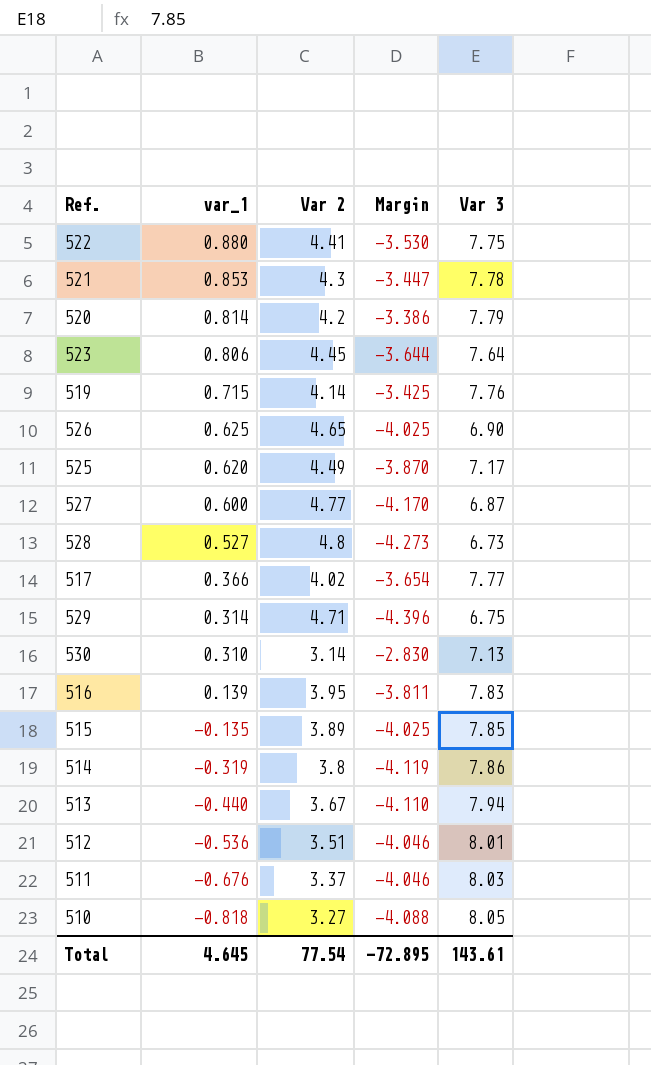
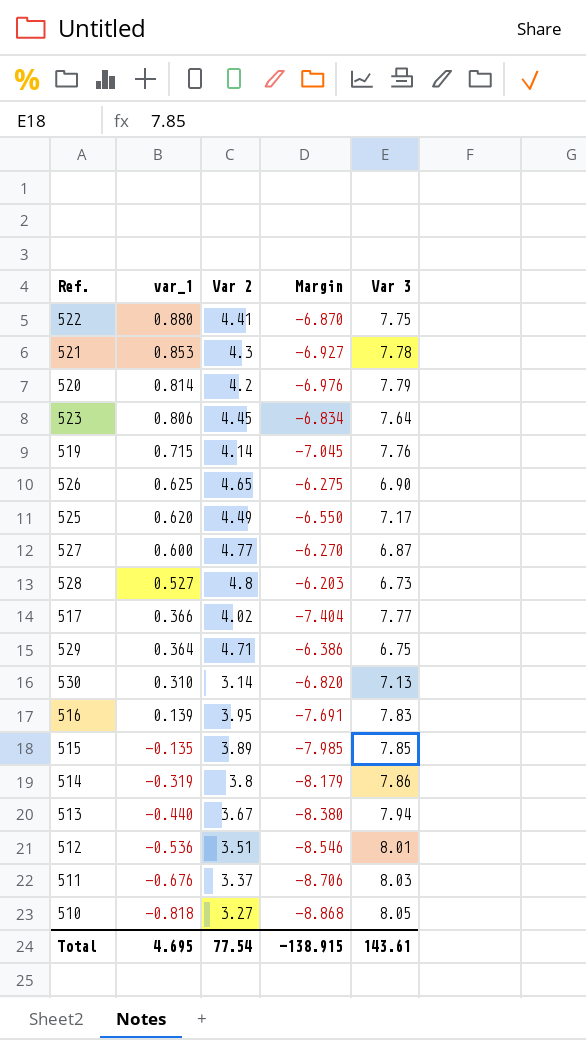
column Margin | formula: [var_1] - [Var 2] -> [var_1] - [Var 3]
529 | var_1: 0.314 -> 0.364
Total | var_1: 4.645 -> 4.695
Total | Margin: -72.895 -> -138.915

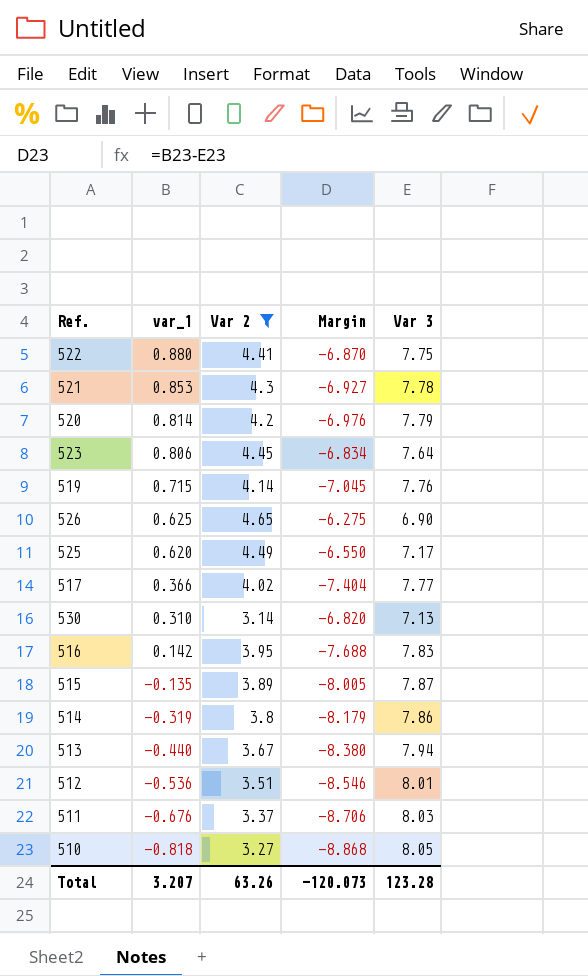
filter: none -> Var 2 <= 4.65
516 | var_1: 0.139 -> 0.142
516 | Margin: -7.691 -> -7.688
515 | Margin: -7.985 -> -8.005
515 | Var 3: 7.85 -> 7.87
Total | var_1: 4.695 -> 3.207
Total | Var 2: 77.54 -> 63.26
Total | Margin: -138.915 -> -120.073
Total | Var 3: 143.61 -> 123.28

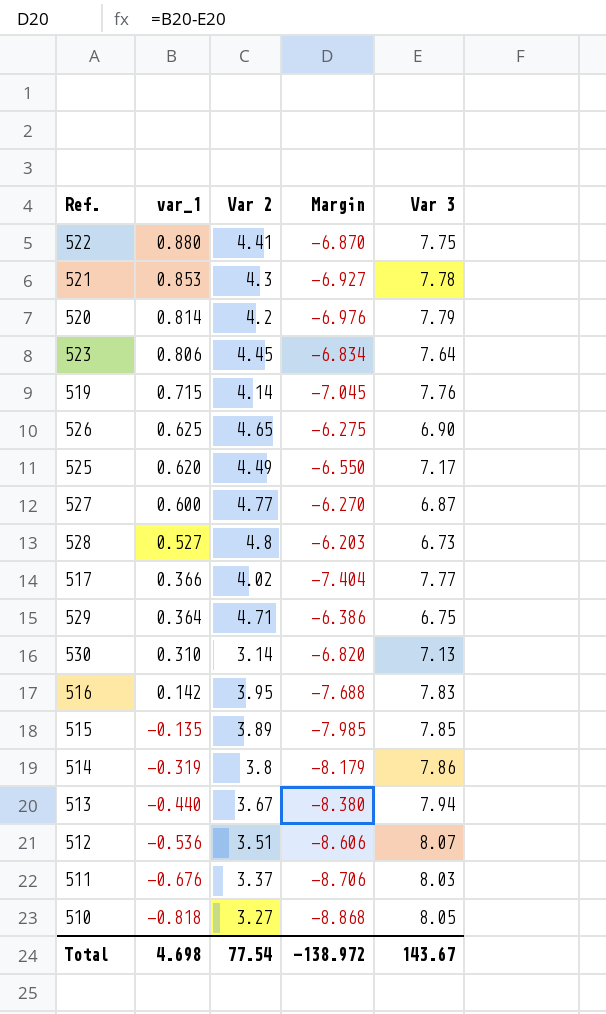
filter: Var 2 <= 4.65 -> none
515 | Margin: -8.005 -> -7.985
515 | Var 3: 7.87 -> 7.85
512 | Margin: -8.546 -> -8.606
512 | Var 3: 8.01 -> 8.07
Total | var_1: 3.207 -> 4.698
Total | Var 2: 63.26 -> 77.54
Total | Margin: -120.073 -> -138.972
Total | Var 3: 123.28 -> 143.67

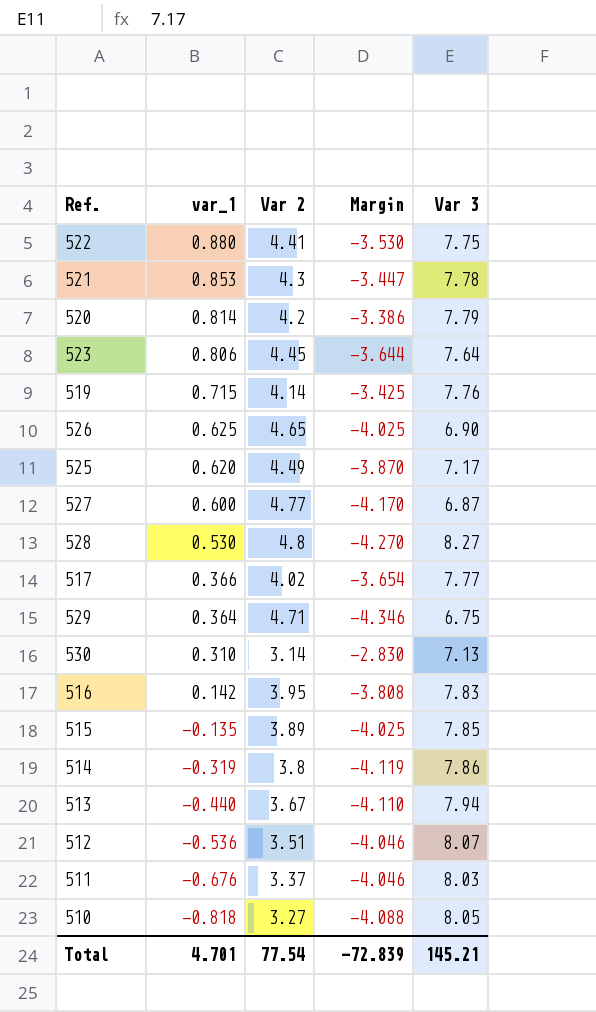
column Margin | formula: [var_1] - [Var 3] -> [var_1] - [Var 2]
528 | var_1: 0.527 -> 0.530
528 | Var 3: 6.73 -> 8.27
Total | var_1: 4.698 -> 4.701
Total | Margin: -138.972 -> -72.839
Total | Var 3: 143.67 -> 145.21

